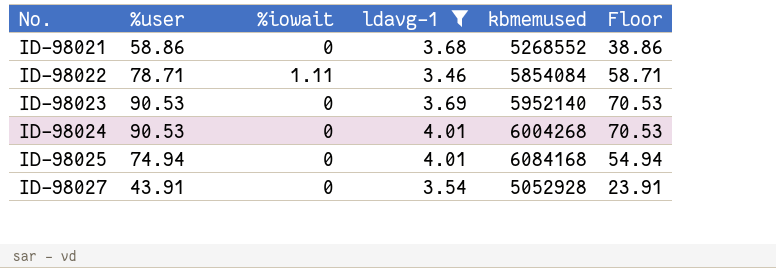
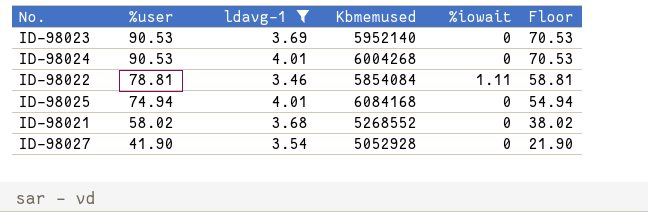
row order: No. ascending -> %user descending
column name: kbmemused -> Kbmemused
column %iowait | position: 3 -> 5
ID-98022 | %user: 78.71 -> 78.81
ID-98022 | Floor: 58.71 -> 58.81
ID-98021 | %user: 58.86 -> 58.02
ID-98021 | Floor: 38.86 -> 38.02
ID-98027 | %user: 43.91 -> 41.90
ID-98027 | Floor: 23.91 -> 21.90

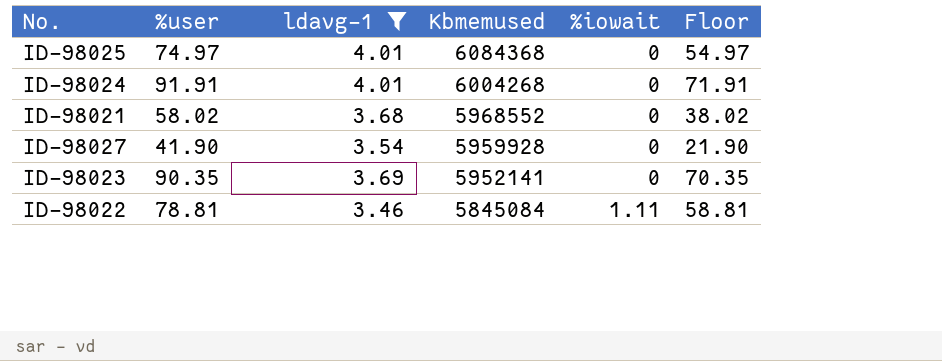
row order: %user descending -> Kbmemused descending
ID-98025 | %user: 74.94 -> 74.97
ID-98025 | Kbmemused: 6084168 -> 6084368
ID-98025 | Floor: 54.94 -> 54.97
ID-98024 | %user: 90.53 -> 91.91
ID-98024 | Floor: 70.53 -> 71.91
ID-98021 | Kbmemused: 5268552 -> 5968552
ID-98027 | Kbmemused: 5052928 -> 5959928
ID-98023 | %user: 90.53 -> 90.35
ID-98023 | Kbmemused: 5952140 -> 5952141
ID-98023 | Floor: 70.53 -> 70.35
ID-98022 | Kbmemused: 5854084 -> 5845084

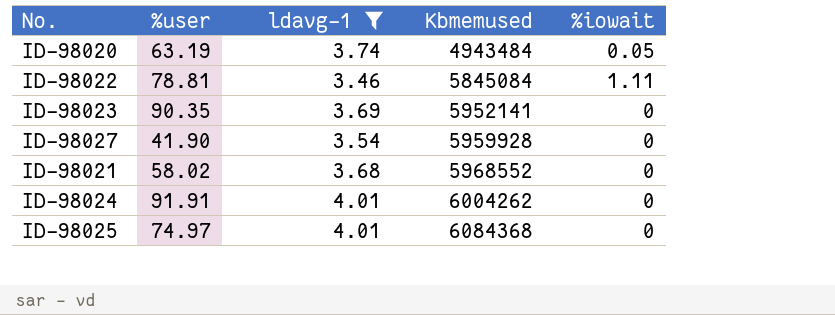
row order: Kbmemused descending -> Kbmemused ascending
column Floor | formula: [%user] - 20 -> none
row ID-98020: none -> 63.19 | 3.74 | 4943484 | 0.05
ID-98024 | Kbmemused: 6004268 -> 6004262

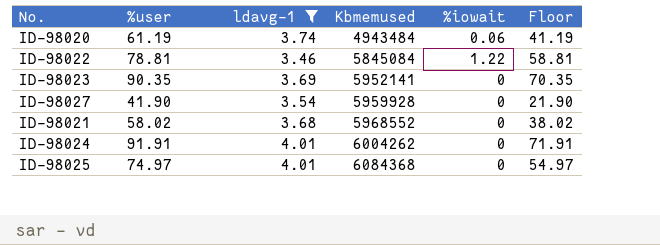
column Floor | formula: none -> [%user] - 20
ID-98020 | %user: 63.19 -> 61.19
ID-98020 | %iowait: 0.05 -> 0.06
ID-98022 | %iowait: 1.11 -> 1.22

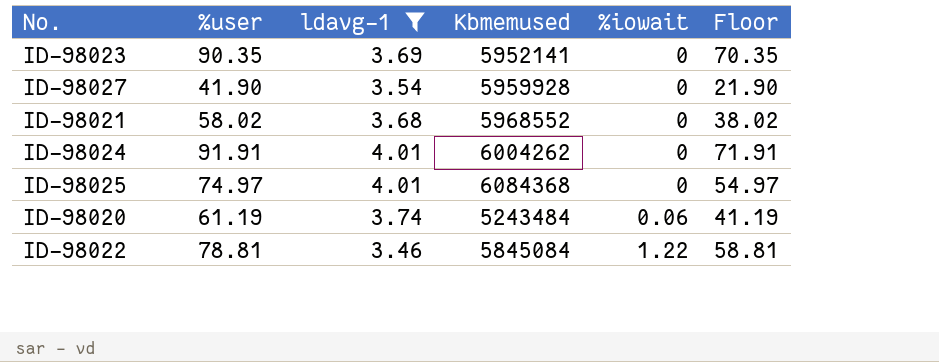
row order: Kbmemused ascending -> %iowait ascending
ID-98020 | Kbmemused: 4943484 -> 5243484

